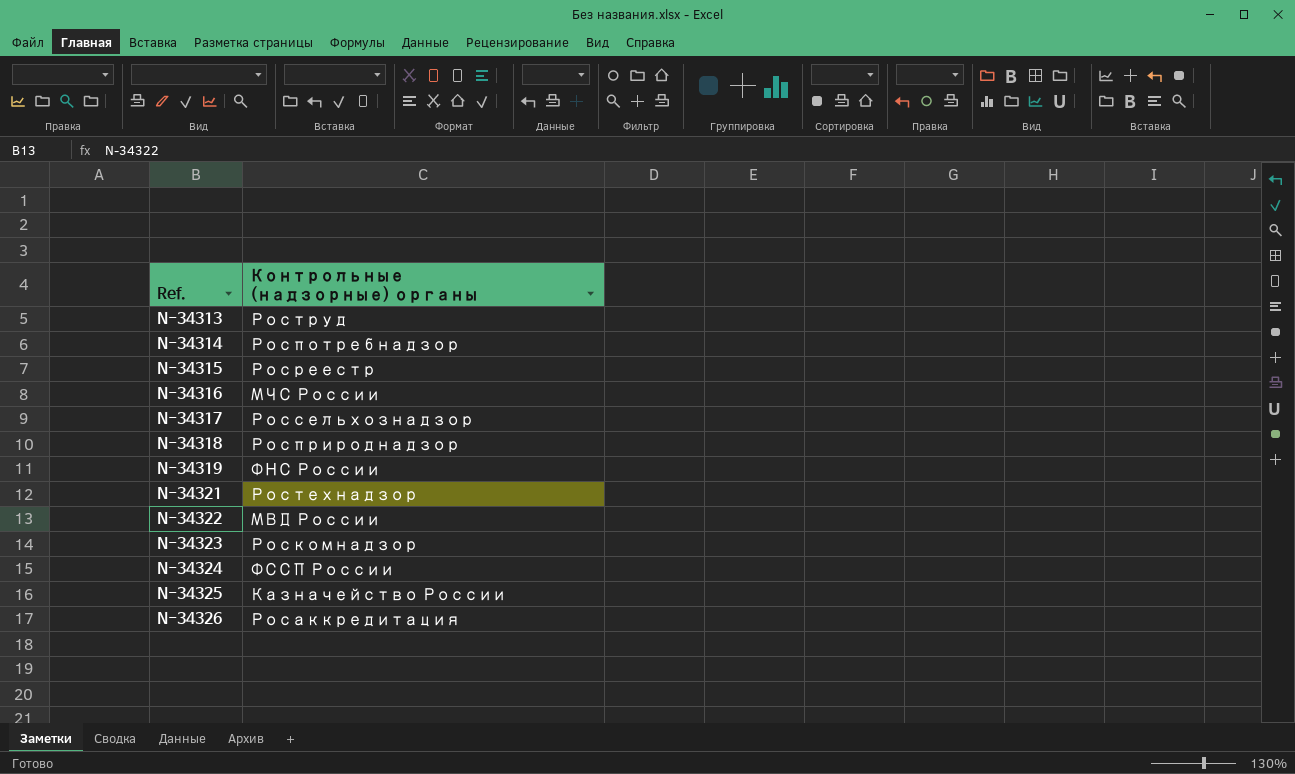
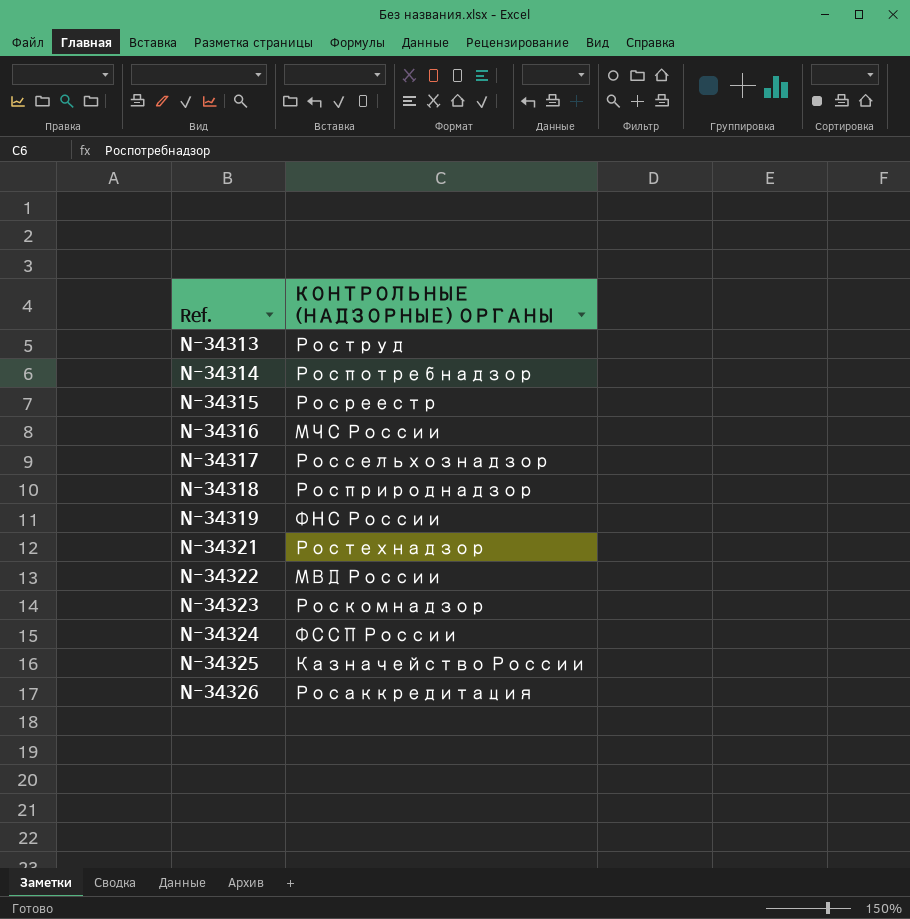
column name: Контрольные (надзорные) органы -> КОНТРОЛЬНЫЕ (НАДЗОРНЫЕ) ОРГАНЫ

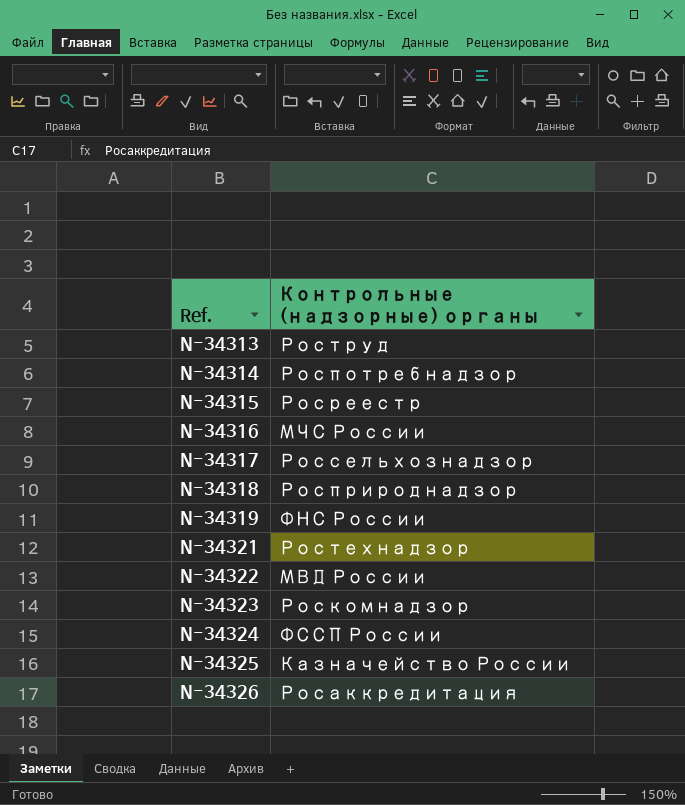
column name: КОНТРОЛЬНЫЕ (НАДЗОРНЫЕ) ОРГАНЫ -> Контрольные (надзорные) органы

